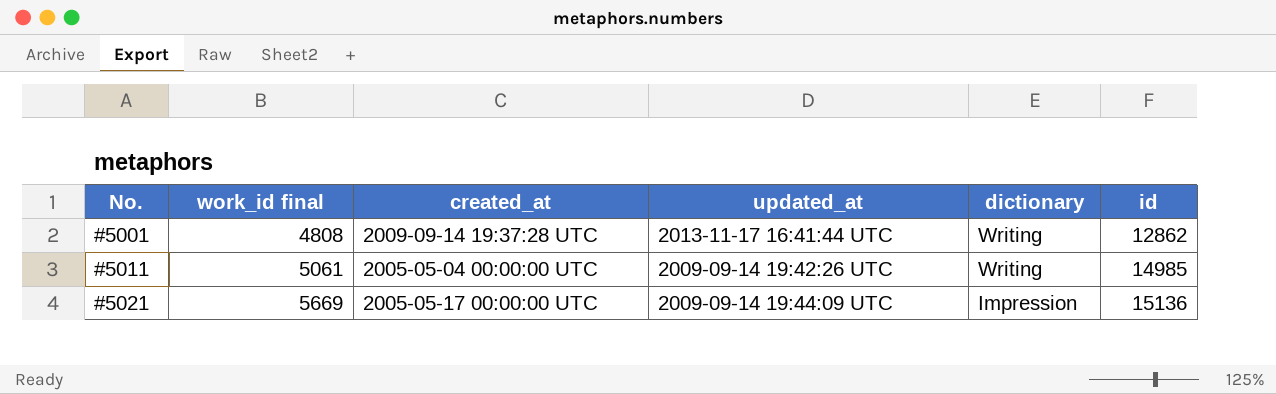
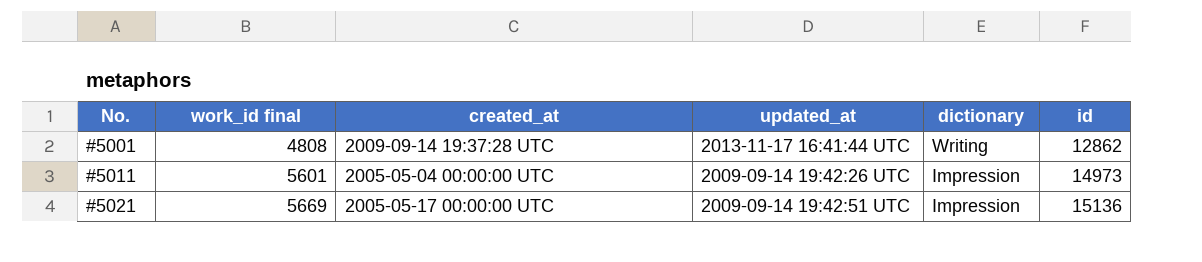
#5011 | work_id final: 5061 -> 5601
#5011 | dictionary: Writing -> Impression
#5011 | id: 14985 -> 14973
#5021 | updated_at: 2009-09-14 19:44:09 UTC -> 2009-09-14 19:42:51 UTC

